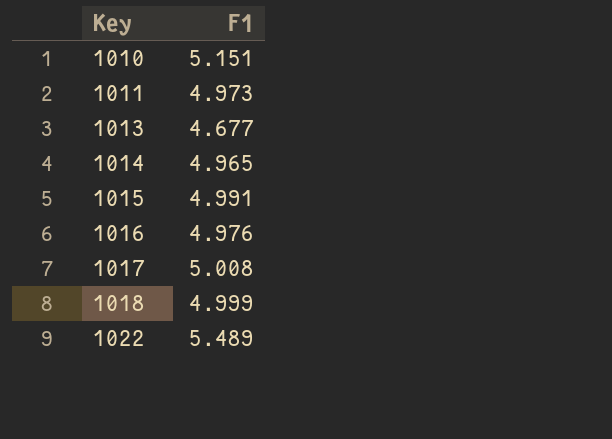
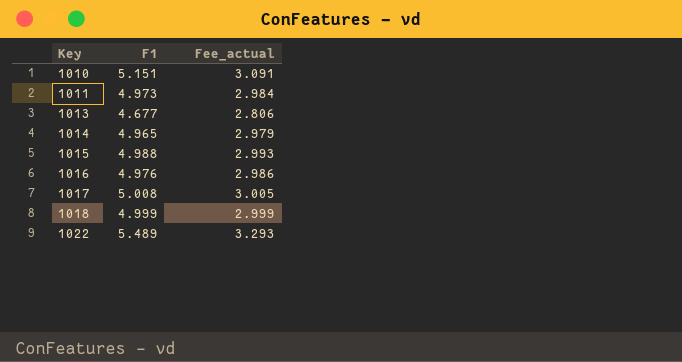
column Fee_actual | formula: none -> [F1] * 0.6
1015 | F1: 4.991 -> 4.988

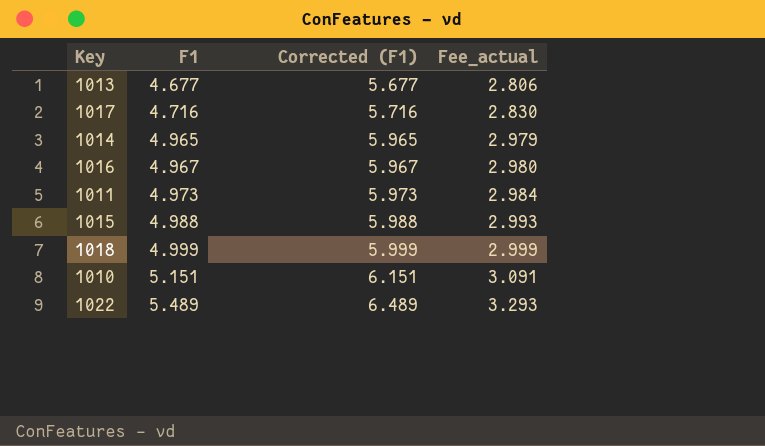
row order: Key ascending -> F1 ascending
column Corrected (F1) | formula: none -> [F1] + 1
1017 | F1: 5.008 -> 4.716
1017 | Fee_actual: 3.005 -> 2.830
1016 | F1: 4.976 -> 4.967
1016 | Fee_actual: 2.986 -> 2.980

